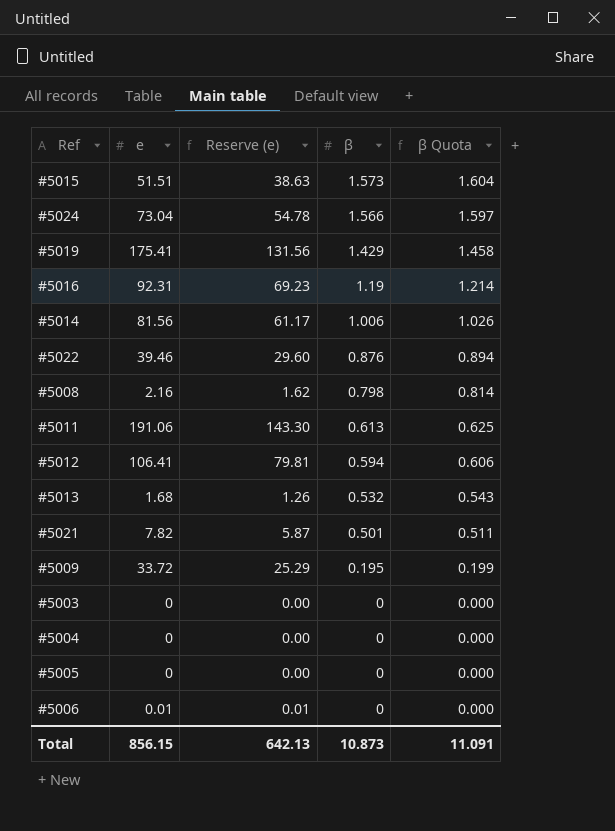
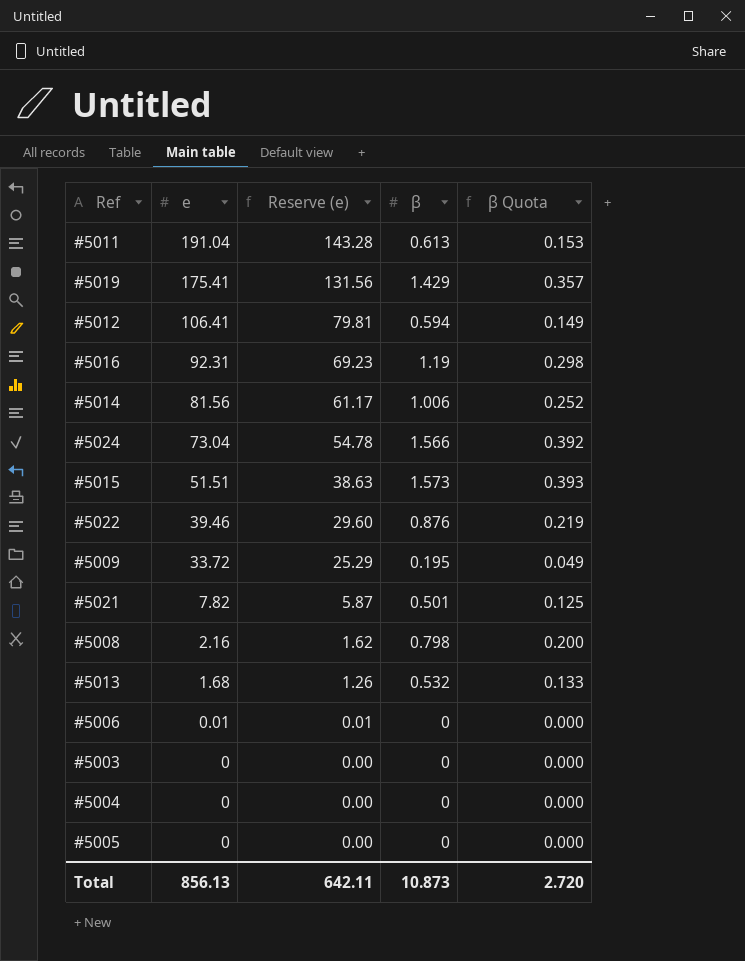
row order: β descending -> e descending
column β Quota | formula: [β] * 1.02 -> [β] * 0.25
#5011 | e: 191.06 -> 191.04
#5011 | Reserve (e): 143.30 -> 143.28
Total | e: 856.15 -> 856.13
Total | Reserve (e): 642.13 -> 642.11
Total | β Quota: 11.091 -> 2.720

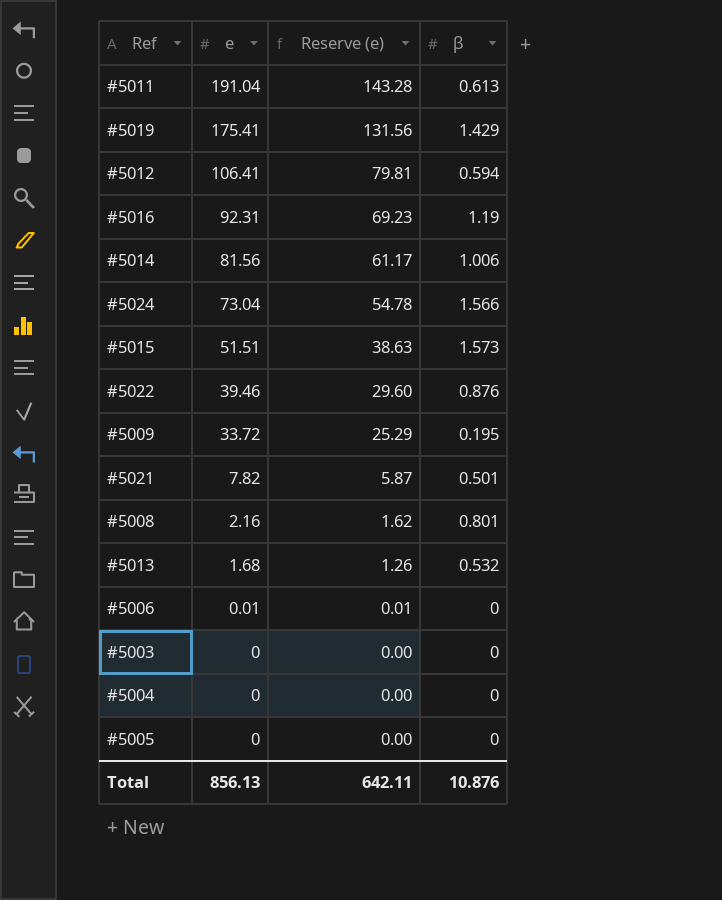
column β Quota | formula: [β] * 0.25 -> none
#5008 | β: 0.798 -> 0.801
Total | β: 10.873 -> 10.876

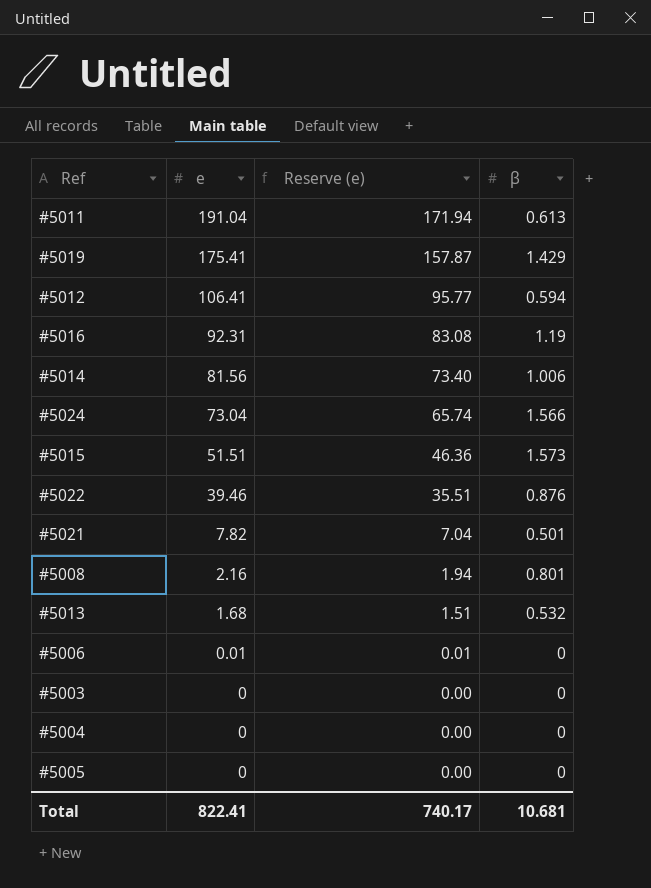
column Reserve (e) | formula: [e] * 0.75 -> [e] * 0.9
row #5009: 33.72 | 25.29 | 0.195 -> none
Total | e: 856.13 -> 822.41
Total | Reserve (e): 642.11 -> 740.17
Total | β: 10.876 -> 10.681

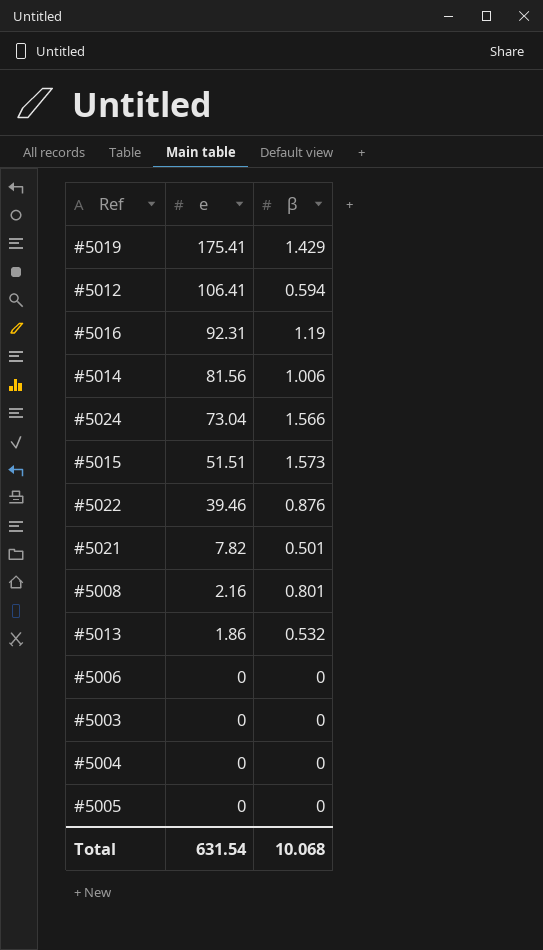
column Reserve (e) | formula: [e] * 0.9 -> none
row #5011: 191.04 | 171.94 | 0.613 -> none
#5013 | e: 1.68 -> 1.86
#5006 | e: 0.01 -> 0
Total | e: 822.41 -> 631.54
Total | β: 10.681 -> 10.068

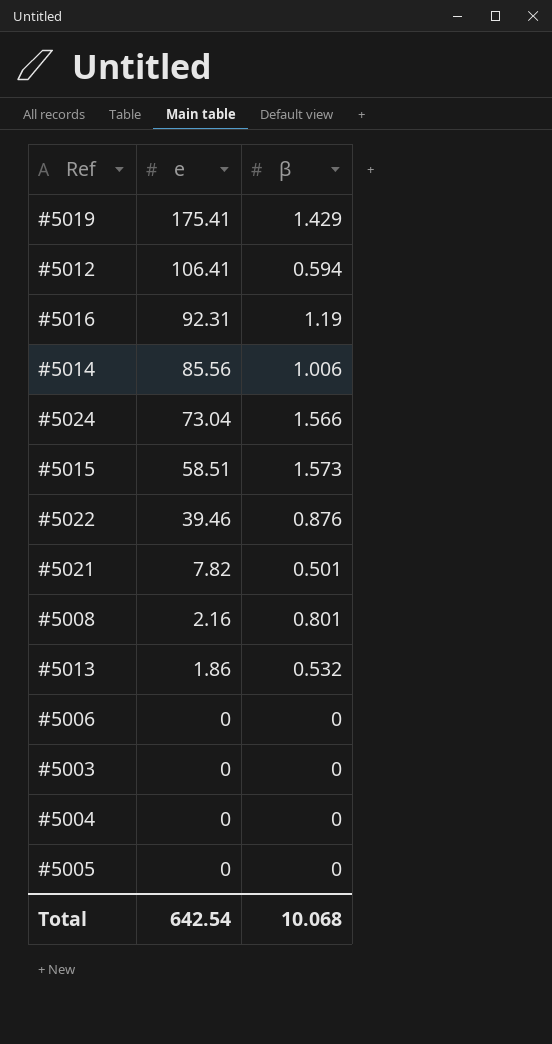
#5014 | e: 81.56 -> 85.56
#5015 | e: 51.51 -> 58.51
Total | e: 631.54 -> 642.54

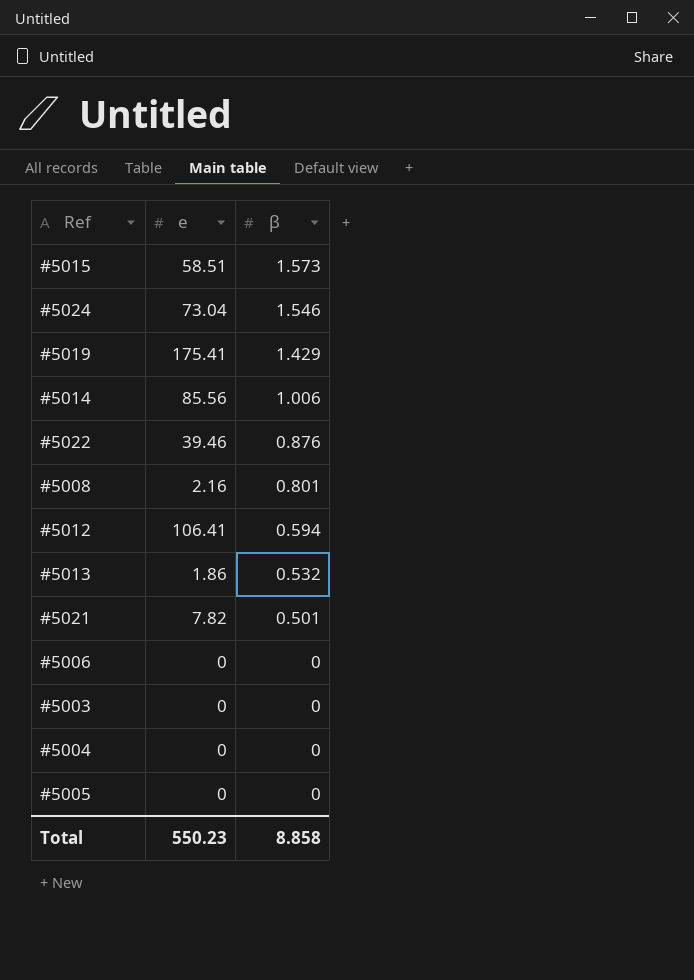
row order: e descending -> β descending
row #5016: 92.31 | 1.19 -> none
#5024 | β: 1.566 -> 1.546
Total | e: 642.54 -> 550.23
Total | β: 10.068 -> 8.858

